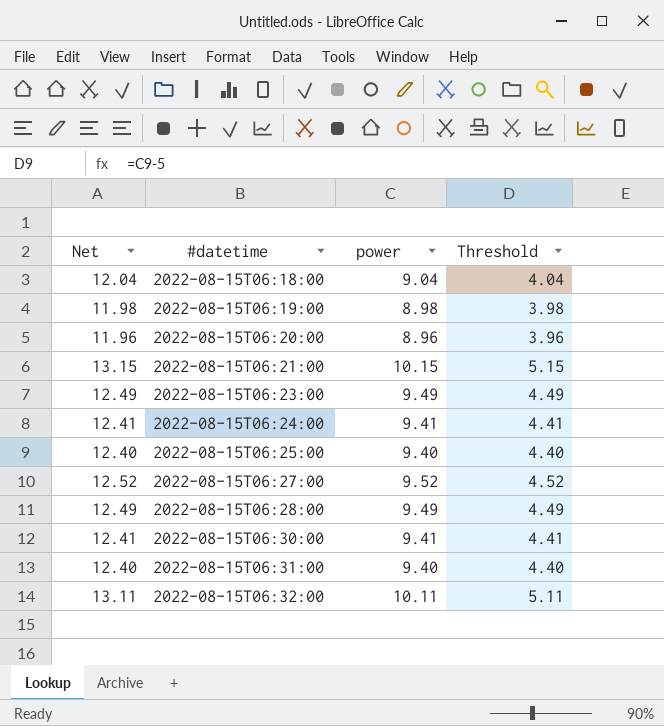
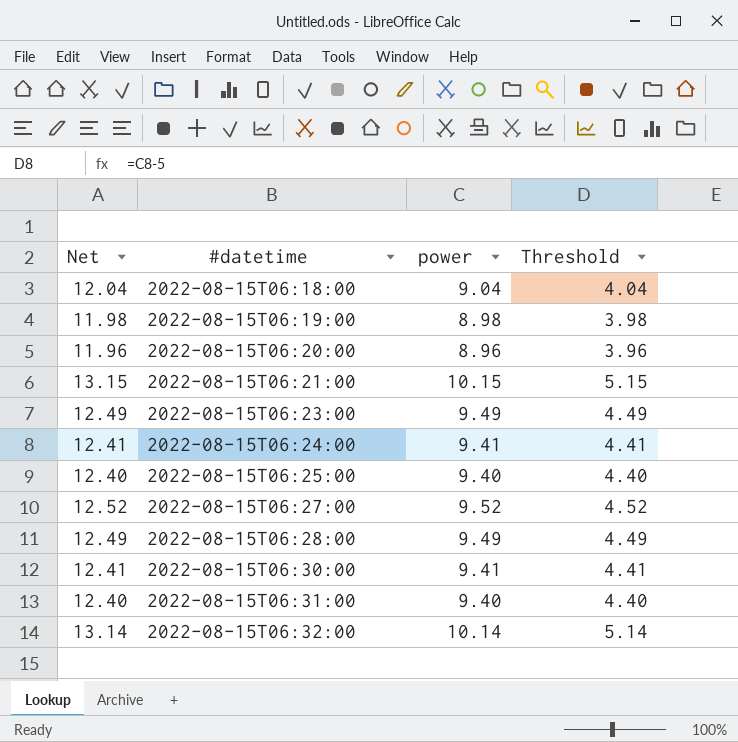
2022-08-15T06:32:00 | Net: 13.11 -> 13.14
2022-08-15T06:32:00 | power: 10.11 -> 10.14
2022-08-15T06:32:00 | Threshold: 5.11 -> 5.14

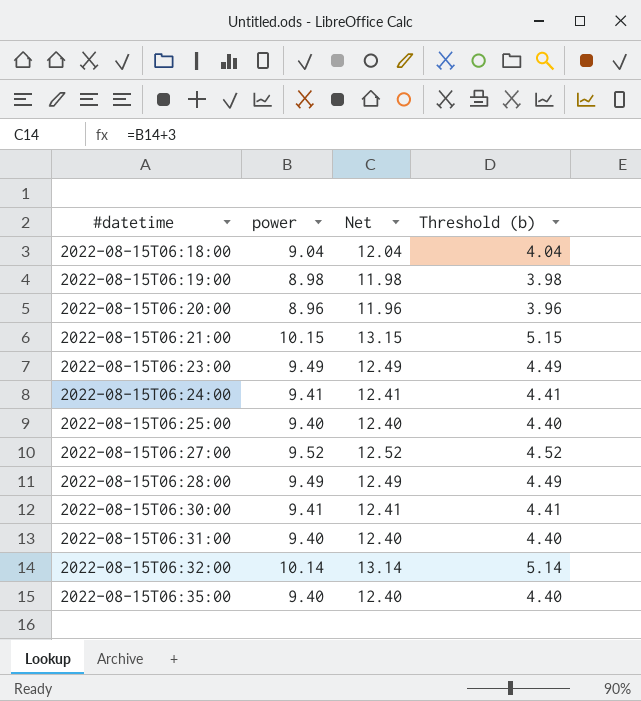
column Net | position: 1 -> 3
column name: Threshold -> Threshold (b)
row 2022-08-15T06:35:00: none -> 9.40 | 12.40 | 4.40

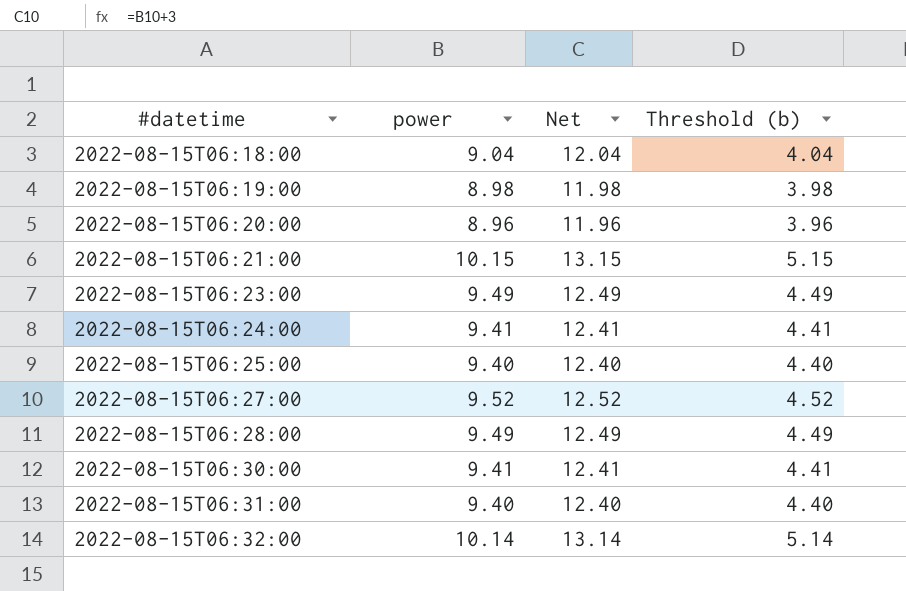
row 2022-08-15T06:35:00: 9.40 | 12.40 | 4.40 -> none

